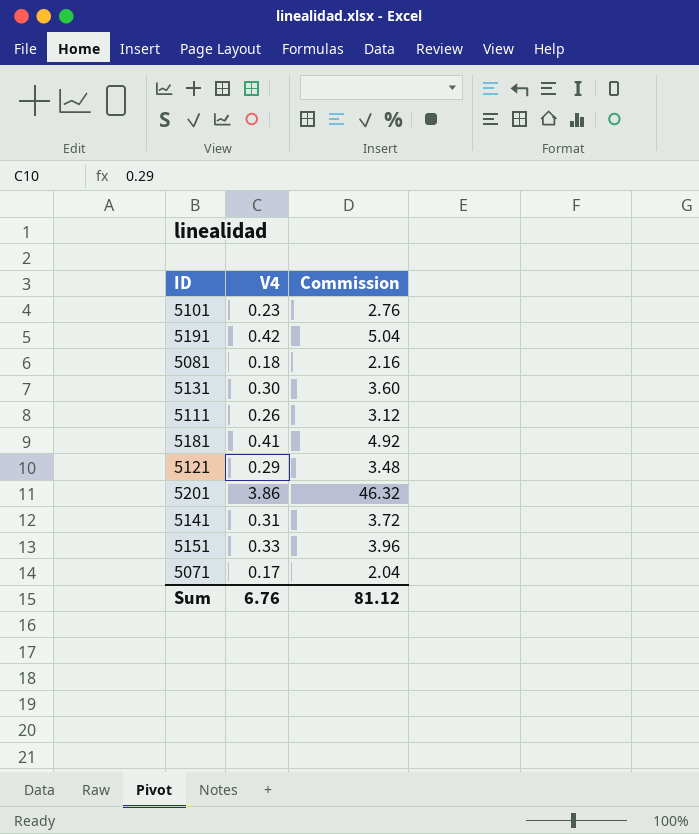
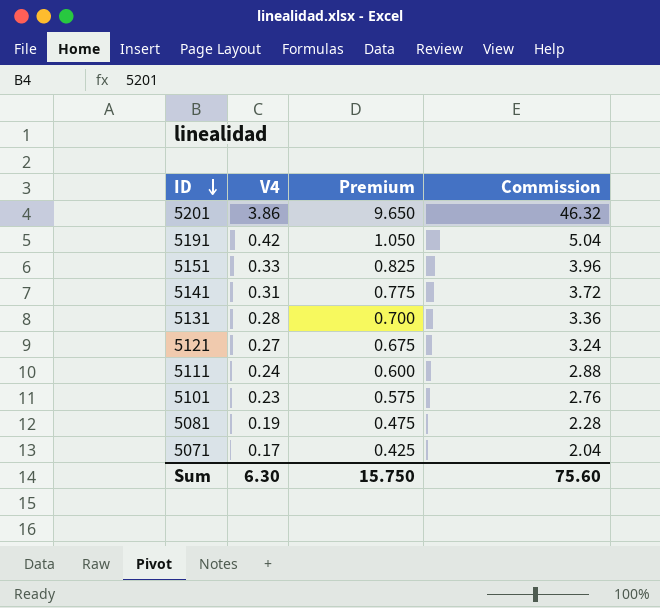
row order: none -> ID descending
column Premium | formula: none -> [V4] * 2.5
row 5181: 0.41 | 4.92 -> none
5131 | V4: 0.30 -> 0.28
5131 | Commission: 3.60 -> 3.36
5121 | V4: 0.29 -> 0.27
5121 | Commission: 3.48 -> 3.24
5111 | V4: 0.26 -> 0.24
5111 | Commission: 3.12 -> 2.88
5081 | V4: 0.18 -> 0.19
5081 | Commission: 2.16 -> 2.28
Sum | V4: 6.76 -> 6.30
Sum | Commission: 81.12 -> 75.60

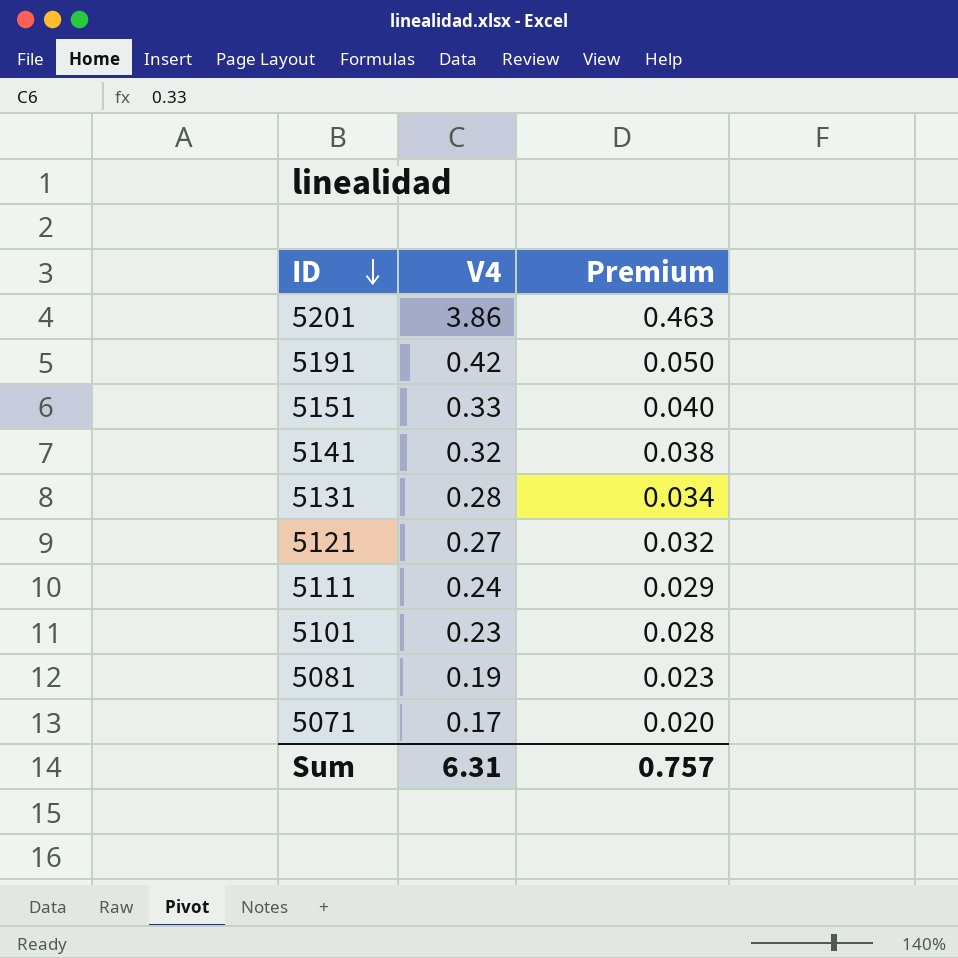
column Commission | formula: [V4] * 12 -> none
column Premium | formula: [V4] * 2.5 -> [V4] * 0.12
5141 | V4: 0.31 -> 0.32
Sum | V4: 6.30 -> 6.31
Sum | Premium: 15.750 -> 0.757

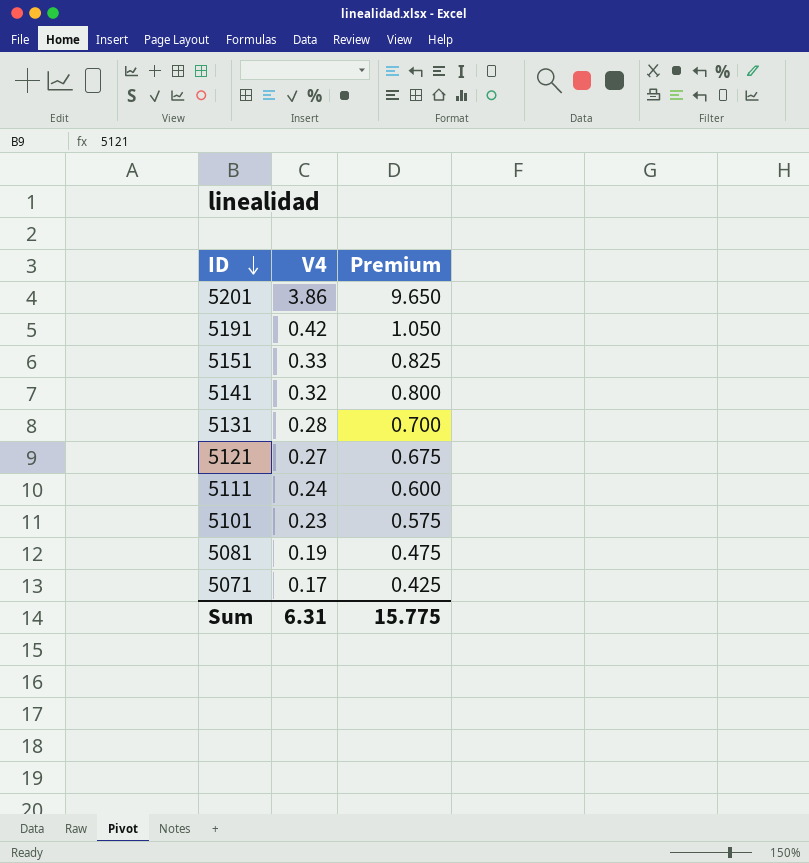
column Premium | formula: [V4] * 0.12 -> [V4] * 2.5
Sum | Premium: 0.757 -> 15.775

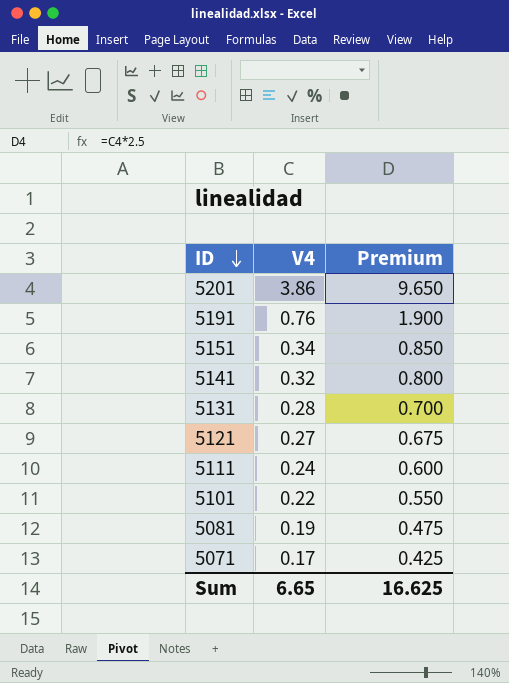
5191 | V4: 0.42 -> 0.76
5191 | Premium: 1.050 -> 1.900
5151 | V4: 0.33 -> 0.34
5151 | Premium: 0.825 -> 0.850
5101 | V4: 0.23 -> 0.22
5101 | Premium: 0.575 -> 0.550
Sum | V4: 6.31 -> 6.65
Sum | Premium: 15.775 -> 16.625

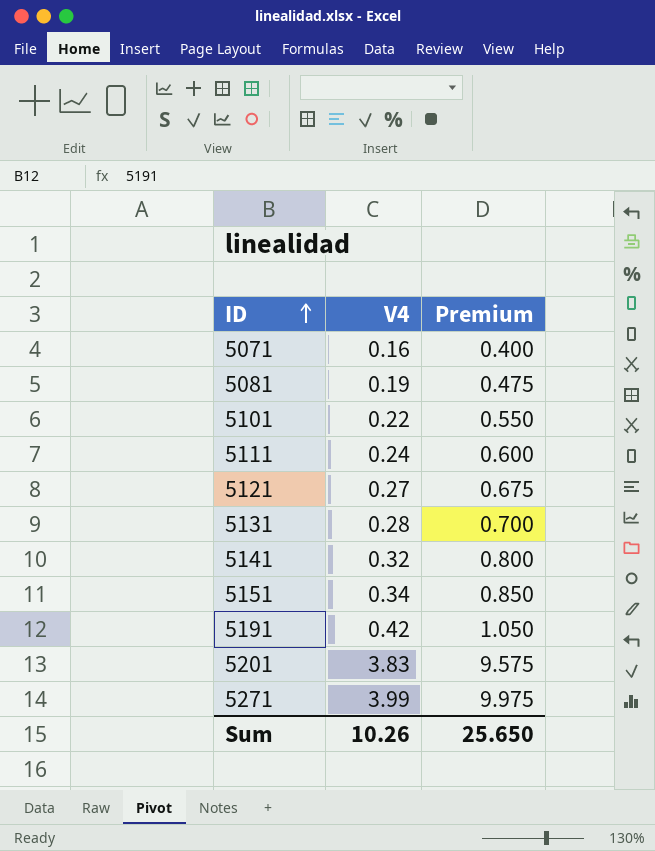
row order: ID descending -> ID ascending
5071 | V4: 0.17 -> 0.16
5071 | Premium: 0.425 -> 0.400
5191 | V4: 0.76 -> 0.42
5191 | Premium: 1.900 -> 1.050
5201 | V4: 3.86 -> 3.83
5201 | Premium: 9.650 -> 9.575
row 5271: none -> 3.99 | 9.975
Sum | V4: 6.65 -> 10.26
Sum | Premium: 16.625 -> 25.650

